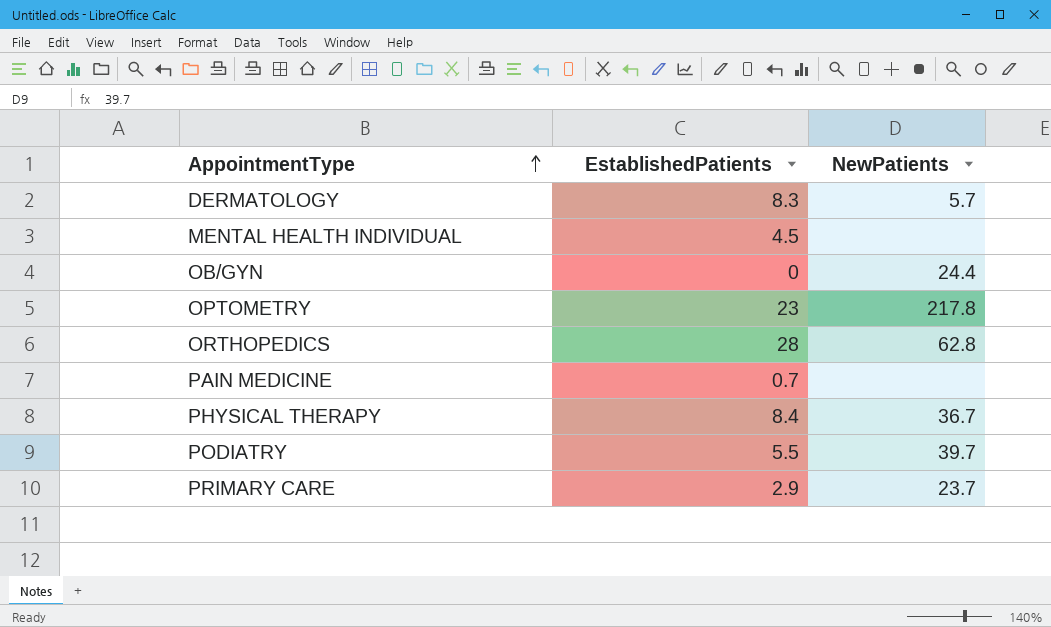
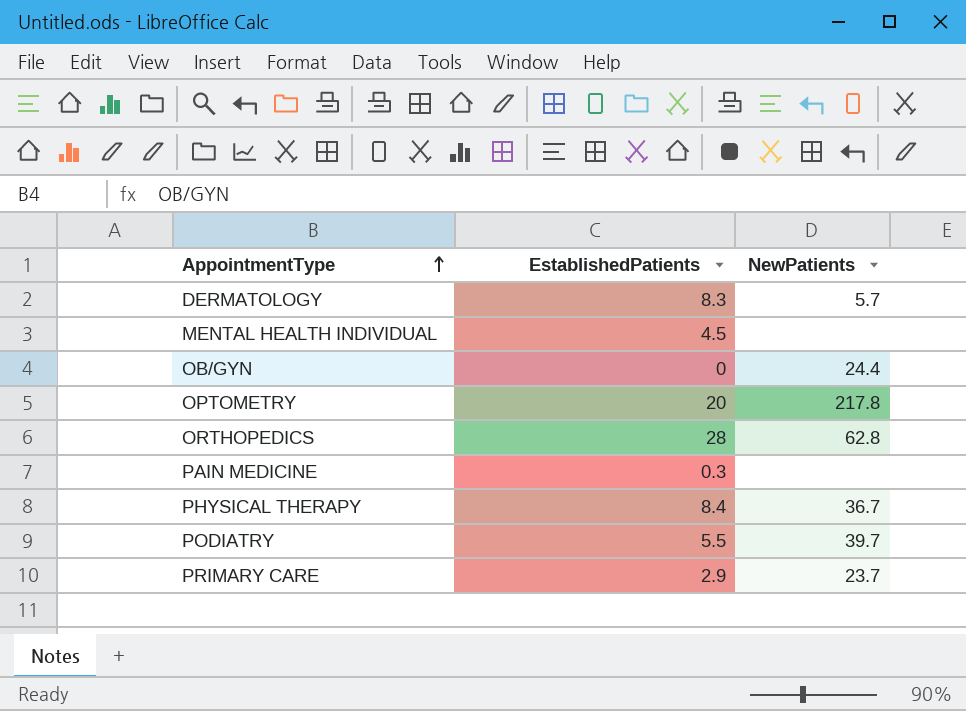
OPTOMETRY | EstablishedPatients: 23 -> 20
PAIN MEDICINE | EstablishedPatients: 0.7 -> 0.3

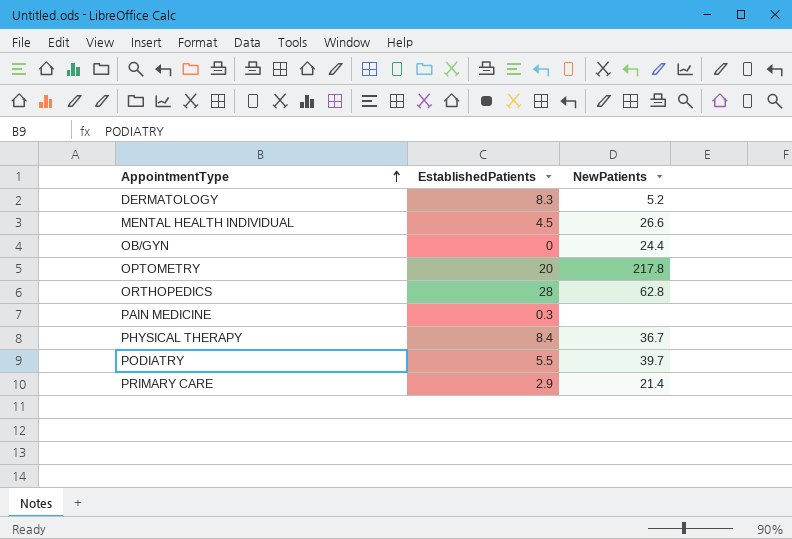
DERMATOLOGY | NewPatients: 5.7 -> 5.2
MENTAL HEALTH INDIVIDUAL | NewPatients: none -> 26.6
PRIMARY CARE | NewPatients: 23.7 -> 21.4

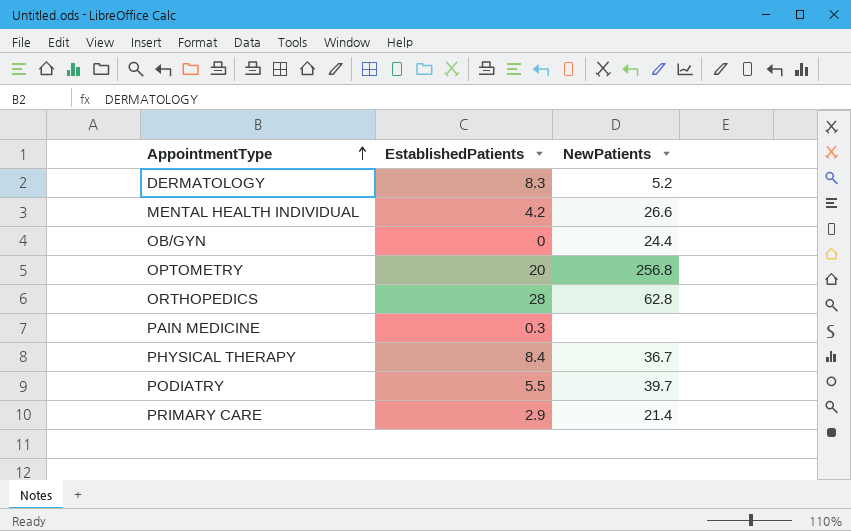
MENTAL HEALTH INDIVIDUAL | EstablishedPatients: 4.5 -> 4.2
OPTOMETRY | NewPatients: 217.8 -> 256.8

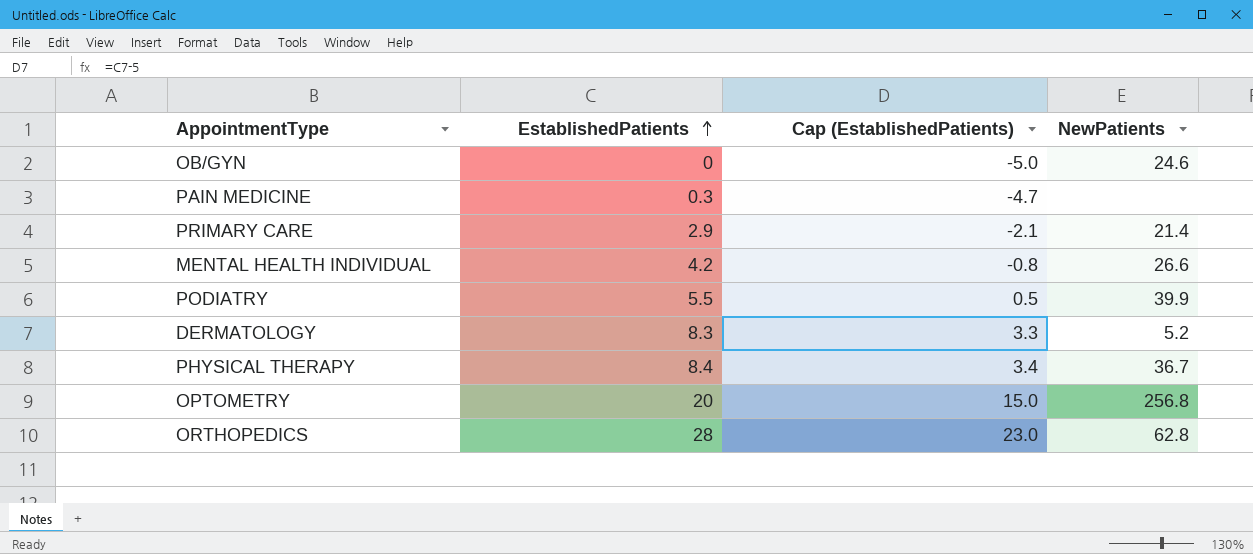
row order: AppointmentType ascending -> EstablishedPatients ascending
column Cap (EstablishedPatients) | formula: none -> [EstablishedPatients] - 5
OB/GYN | NewPatients: 24.4 -> 24.6
PODIATRY | NewPatients: 39.7 -> 39.9

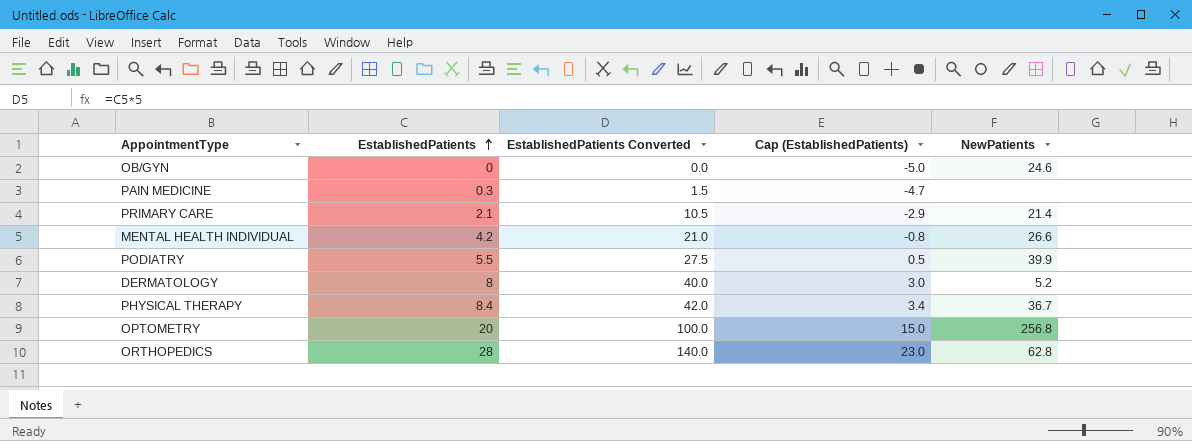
column EstablishedPatients Converted | formula: none -> [EstablishedPatients] * 5
PRIMARY CARE | EstablishedPatients: 2.9 -> 2.1
PRIMARY CARE | Cap (EstablishedPatients): -2.1 -> -2.9
DERMATOLOGY | EstablishedPatients: 8.3 -> 8
DERMATOLOGY | Cap (EstablishedPatients): 3.3 -> 3.0

